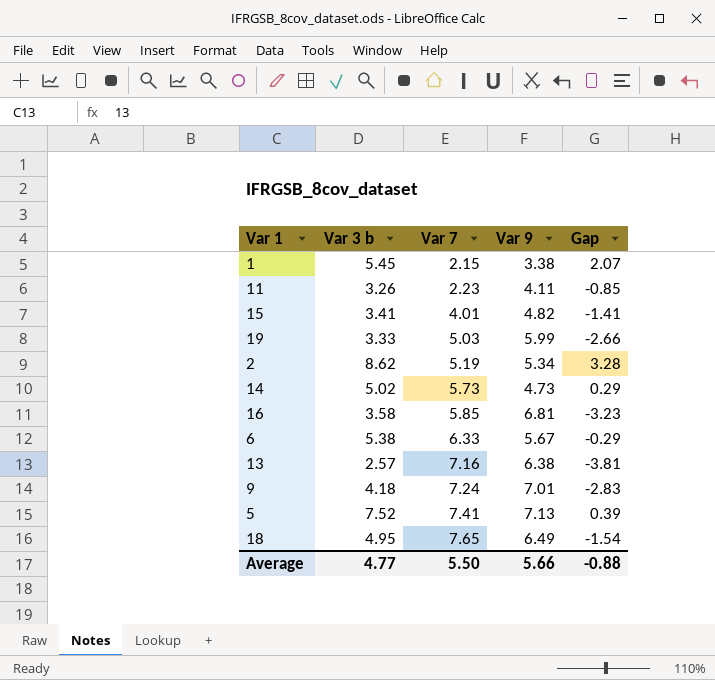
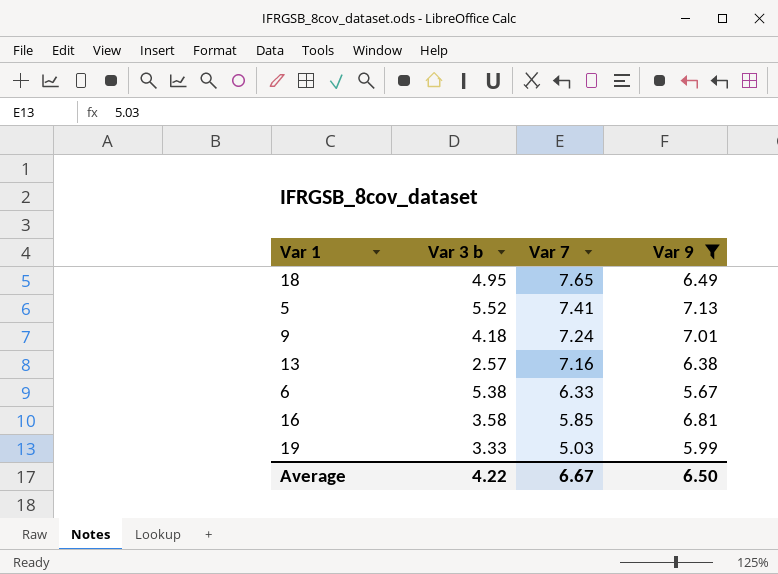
filter: none -> Var 9 >= 5.67
row order: Var 7 ascending -> Var 7 descending
column Gap | formula: [Var 3 b] - [Var 9] -> none
5 | Var 3 b: 7.52 -> 5.52
Average | Var 3 b: 4.77 -> 4.22
Average | Var 7: 5.50 -> 6.67
Average | Var 9: 5.66 -> 6.50

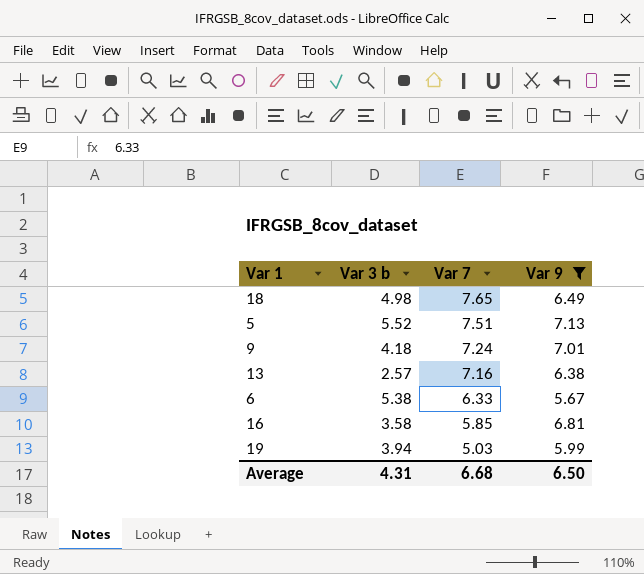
18 | Var 3 b: 4.95 -> 4.98
5 | Var 7: 7.41 -> 7.51
19 | Var 3 b: 3.33 -> 3.94
Average | Var 3 b: 4.22 -> 4.31
Average | Var 7: 6.67 -> 6.68

